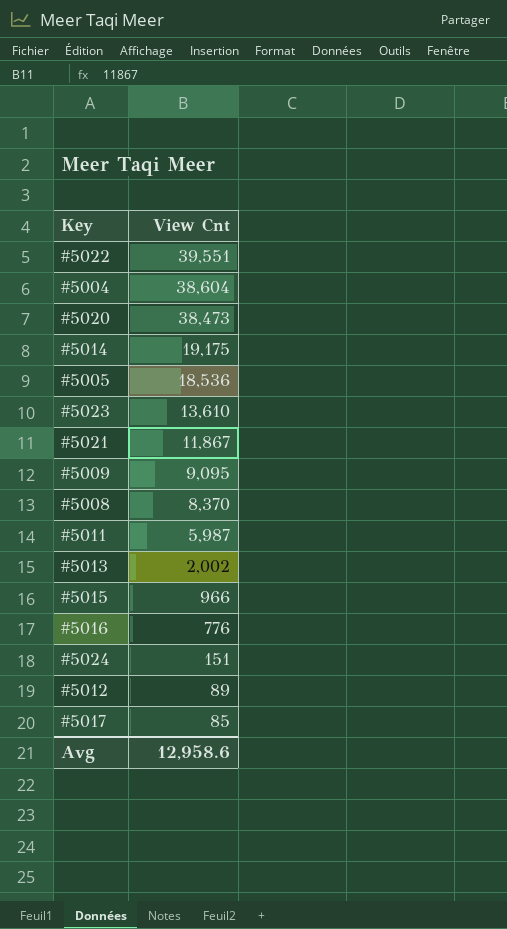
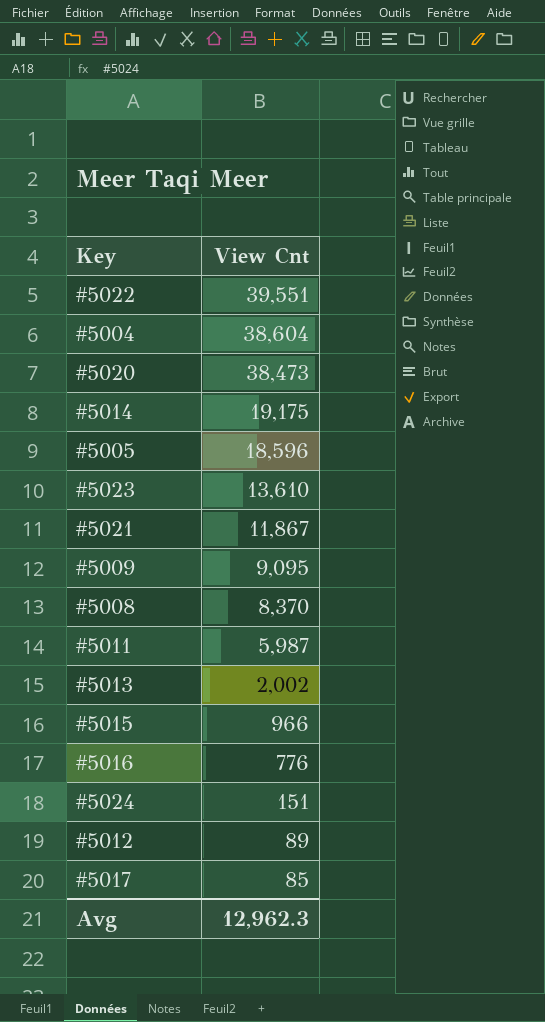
#5005 | View Cnt: 18,536 -> 18,596
Avg | View Cnt: 12,958.6 -> 12,962.3

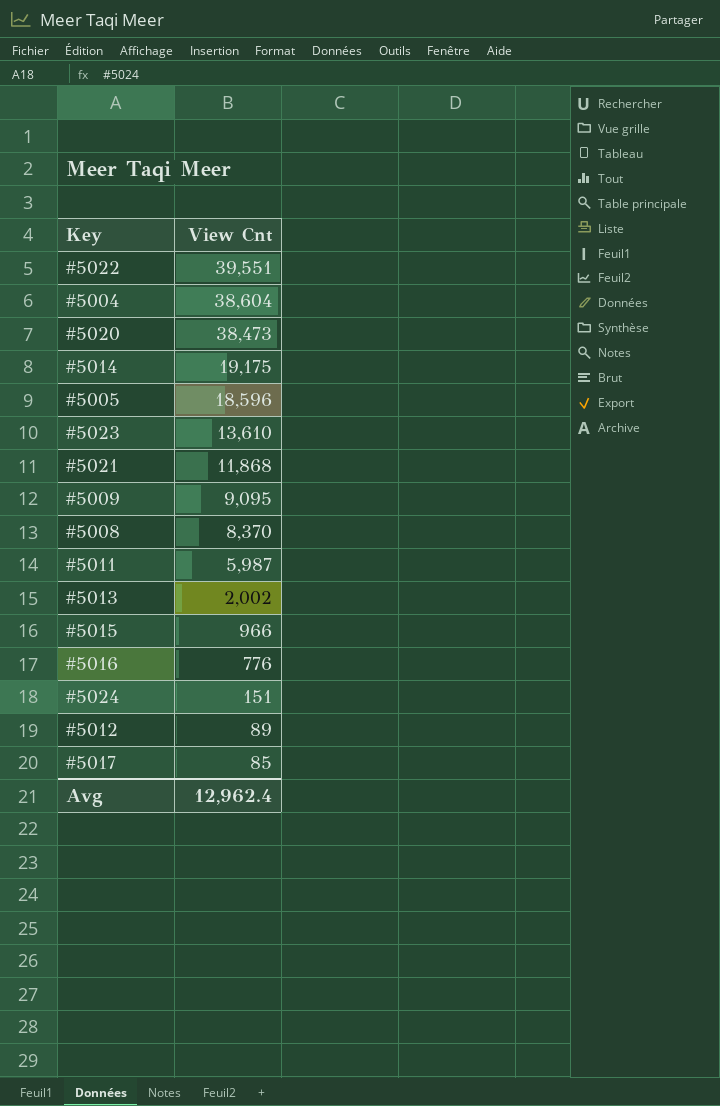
#5021 | View Cnt: 11,867 -> 11,868
Avg | View Cnt: 12,962.3 -> 12,962.4

